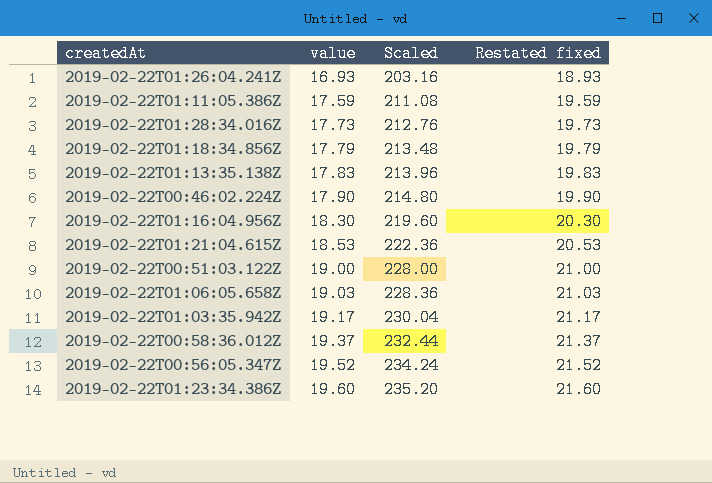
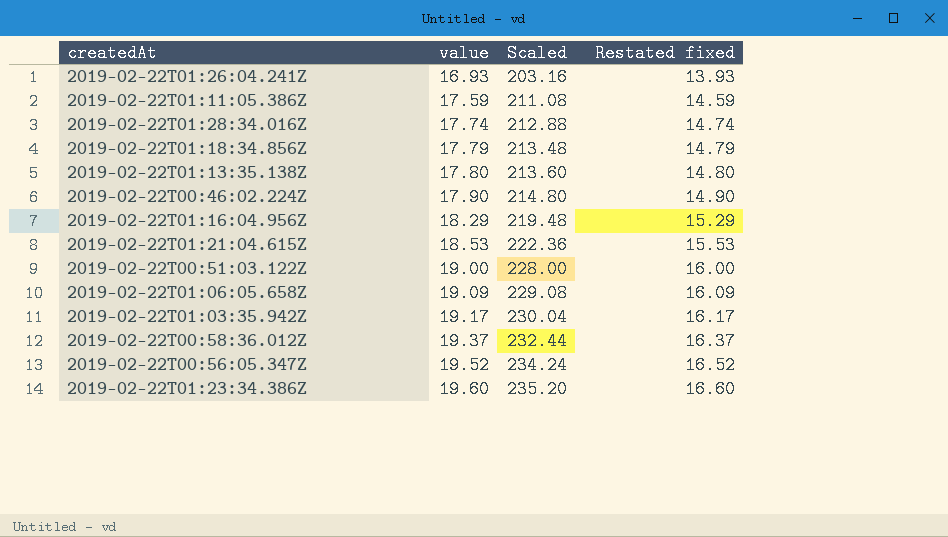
column Restated fixed | formula: [value] + 2 -> [value] - 3
2019-02-22T01:28:34.016Z | value: 17.73 -> 17.74
2019-02-22T01:28:34.016Z | Scaled: 212.76 -> 212.88
2019-02-22T01:13:35.138Z | value: 17.83 -> 17.80
2019-02-22T01:13:35.138Z | Scaled: 213.96 -> 213.60
2019-02-22T01:16:04.956Z | value: 18.30 -> 18.29
2019-02-22T01:16:04.956Z | Scaled: 219.60 -> 219.48
2019-02-22T01:06:05.658Z | value: 19.03 -> 19.09
2019-02-22T01:06:05.658Z | Scaled: 228.36 -> 229.08

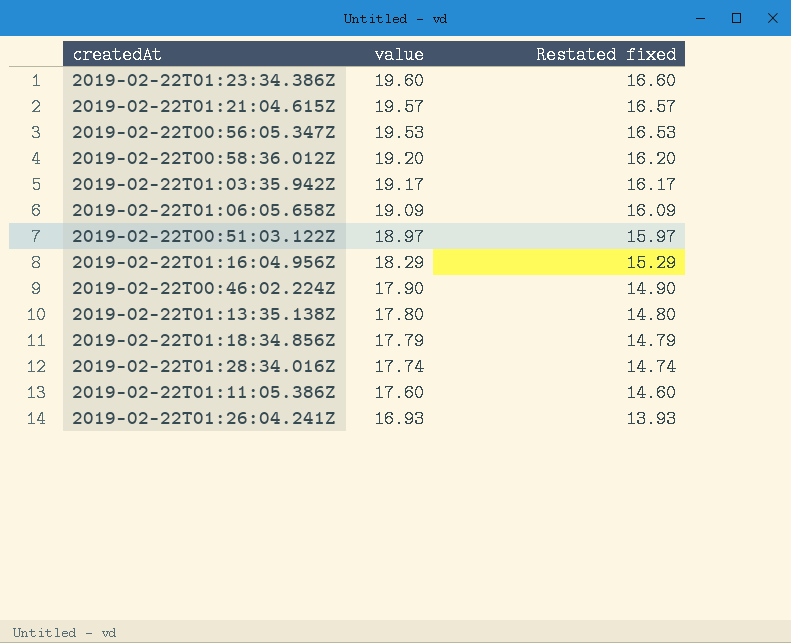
row order: value ascending -> value descending
column Scaled | formula: [value] * 12 -> none
2019-02-22T01:21:04.615Z | value: 18.53 -> 19.57
2019-02-22T01:21:04.615Z | Restated fixed: 15.53 -> 16.57
2019-02-22T00:56:05.347Z | value: 19.52 -> 19.53
2019-02-22T00:56:05.347Z | Restated fixed: 16.52 -> 16.53
2019-02-22T00:58:36.012Z | value: 19.37 -> 19.20
2019-02-22T00:58:36.012Z | Restated fixed: 16.37 -> 16.20
2019-02-22T00:51:03.122Z | value: 19.00 -> 18.97
2019-02-22T00:51:03.122Z | Restated fixed: 16.00 -> 15.97
2019-02-22T01:11:05.386Z | value: 17.59 -> 17.60
2019-02-22T01:11:05.386Z | Restated fixed: 14.59 -> 14.60

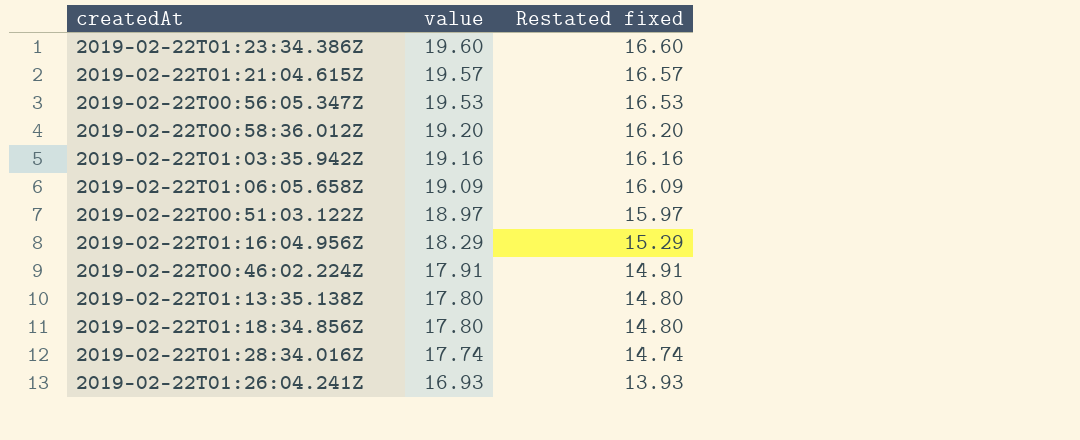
row 2019-02-22T01:11:05.386Z: 17.60 | 14.60 -> none
2019-02-22T01:03:35.942Z | value: 19.17 -> 19.16
2019-02-22T01:03:35.942Z | Restated fixed: 16.17 -> 16.16
2019-02-22T00:46:02.224Z | value: 17.90 -> 17.91
2019-02-22T00:46:02.224Z | Restated fixed: 14.90 -> 14.91
2019-02-22T01:18:34.856Z | value: 17.79 -> 17.80
2019-02-22T01:18:34.856Z | Restated fixed: 14.79 -> 14.80

